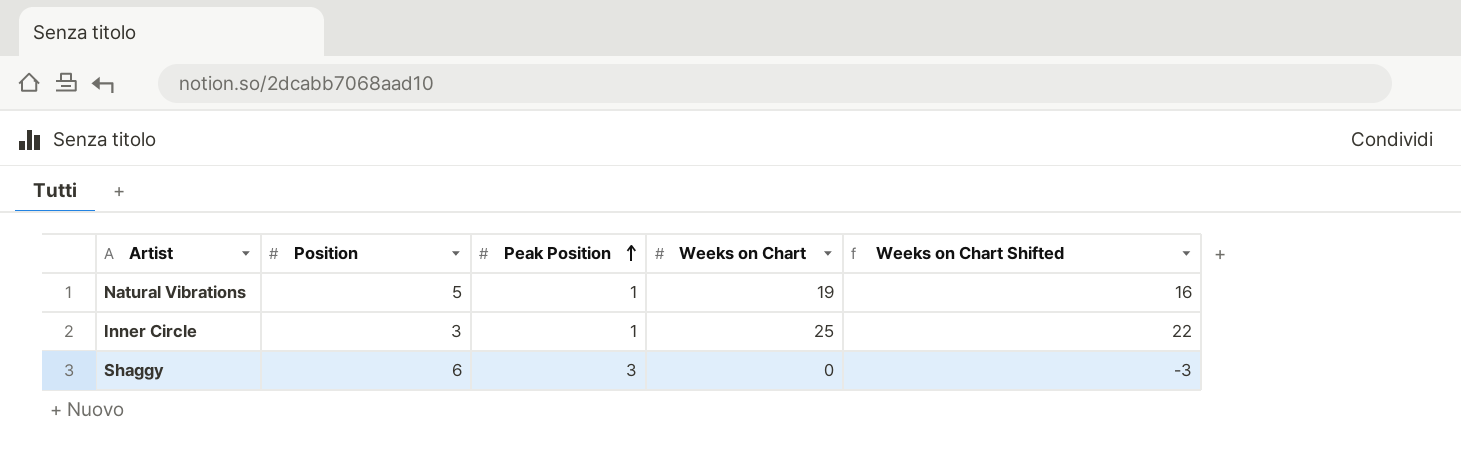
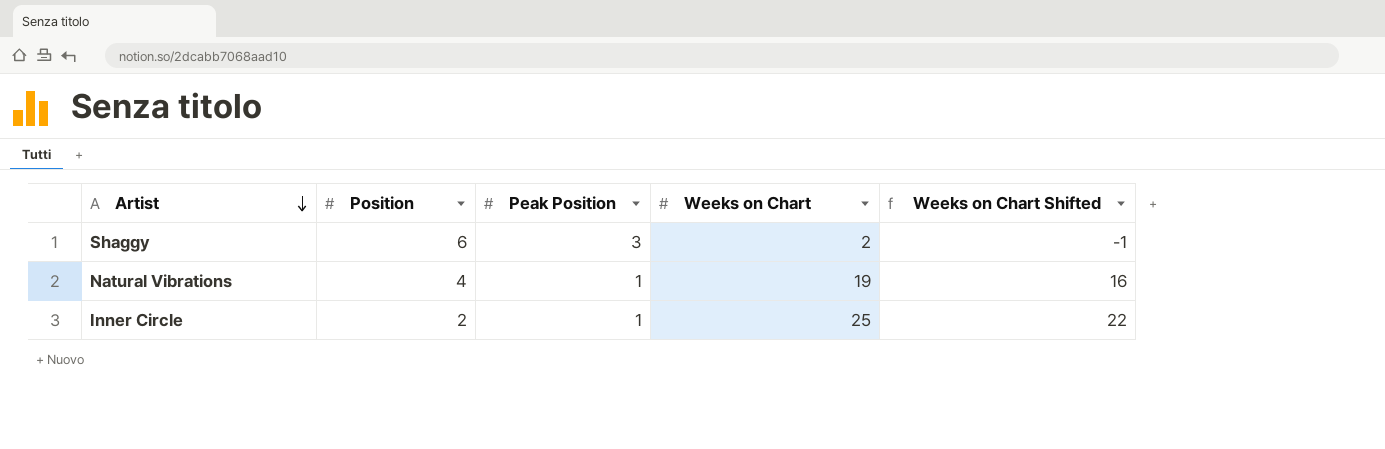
row order: Peak Position ascending -> Artist descending
Shaggy | Weeks on Chart: 0 -> 2
Shaggy | Weeks on Chart Shifted: -3 -> -1
Natural Vibrations | Position: 5 -> 4
Inner Circle | Position: 3 -> 2

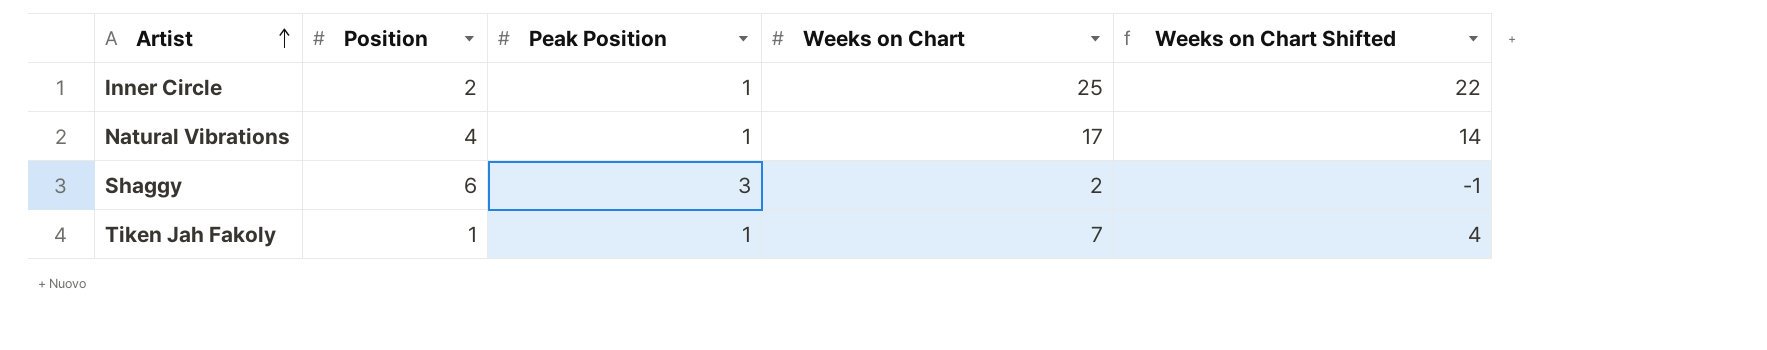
row order: Artist descending -> Artist ascending
Natural Vibrations | Weeks on Chart: 19 -> 17
Natural Vibrations | Weeks on Chart Shifted: 16 -> 14
row Tiken Jah Fakoly: none -> 1 | 1 | 7 | 4

